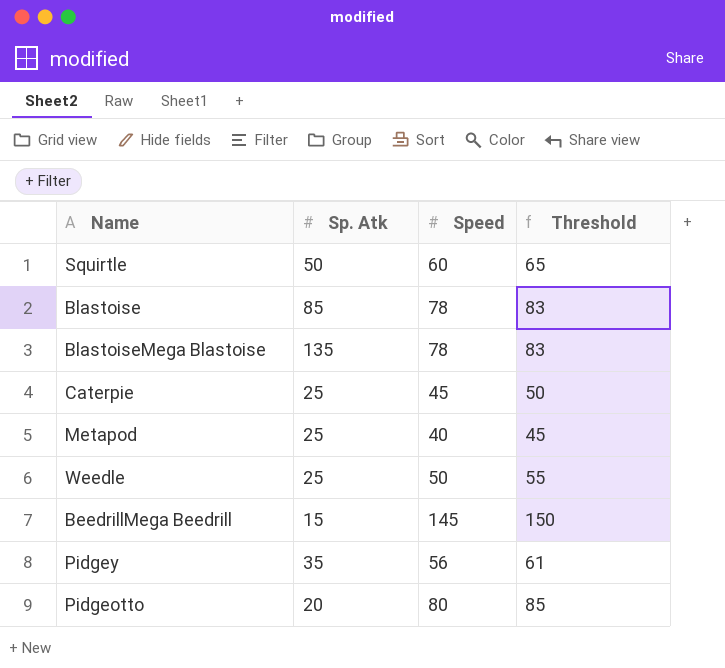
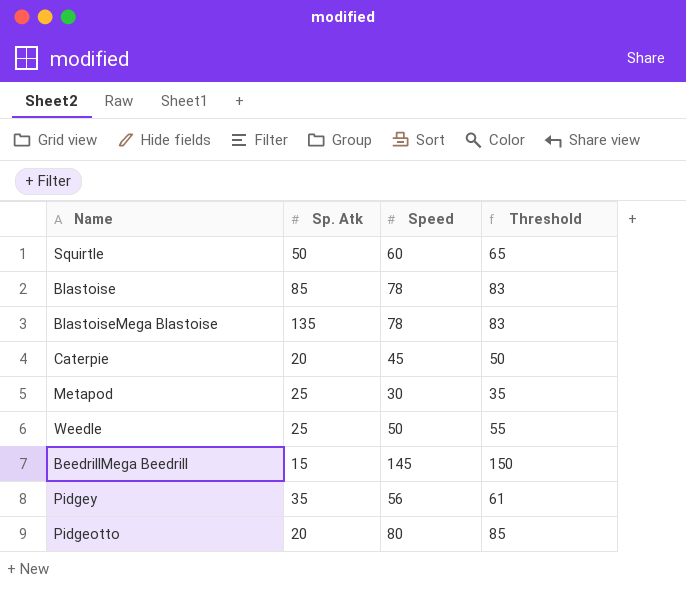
Caterpie | Sp. Atk: 25 -> 20
Metapod | Speed: 40 -> 30
Metapod | Threshold: 45 -> 35

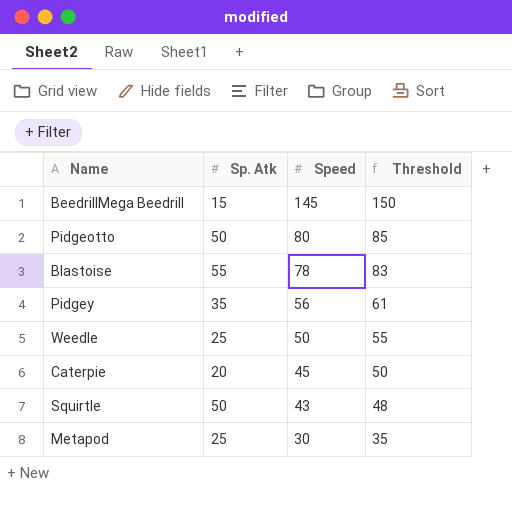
row order: none -> Speed descending
row BlastoiseMega Blastoise: 135 | 78 | 83 -> none
Pidgeotto | Sp. Atk: 20 -> 50
Blastoise | Sp. Atk: 85 -> 55
Squirtle | Speed: 60 -> 43
Squirtle | Threshold: 65 -> 48

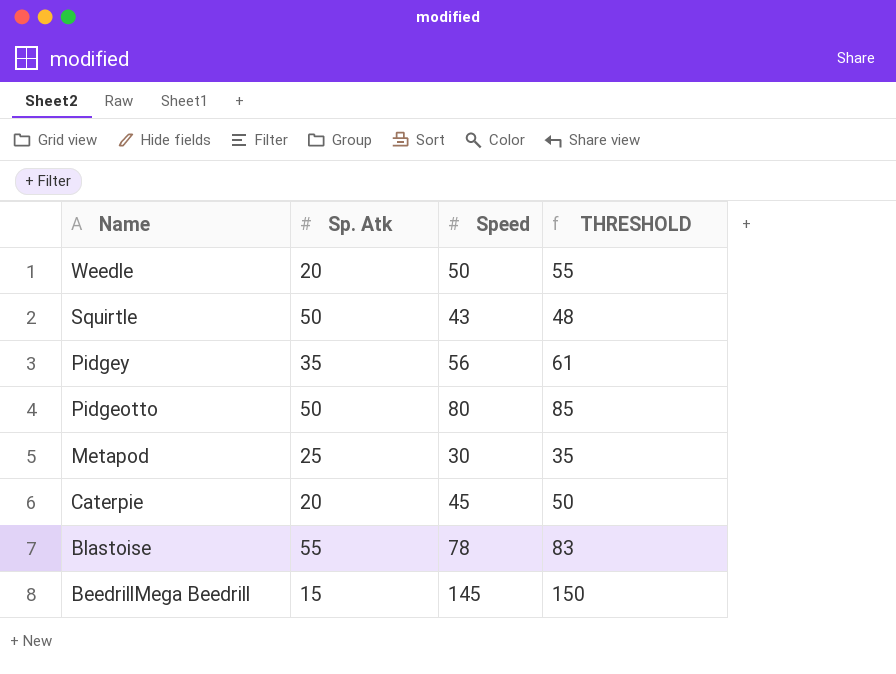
row order: Speed descending -> Name descending
column name: Threshold -> THRESHOLD
Weedle | Sp. Atk: 25 -> 20

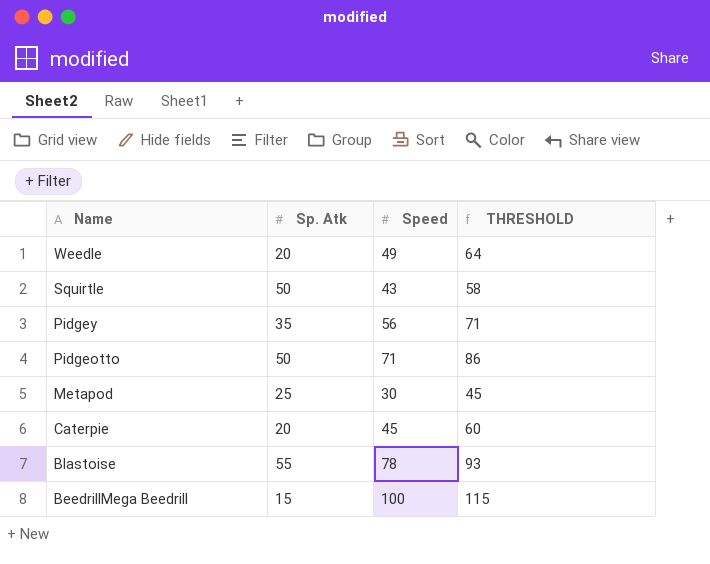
column THRESHOLD | formula: [Speed] + 5 -> [Speed] + 15
Weedle | Speed: 50 -> 49
Pidgeotto | Speed: 80 -> 71
BeedrillMega Beedrill | Speed: 145 -> 100

